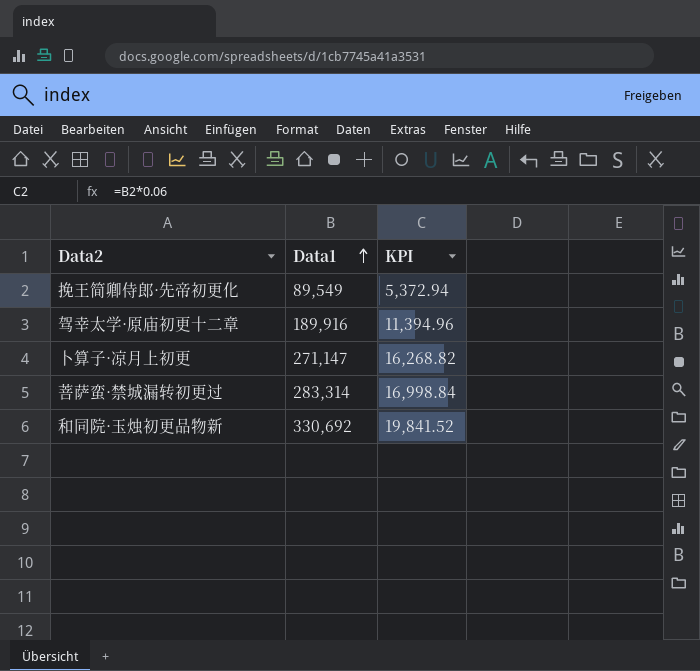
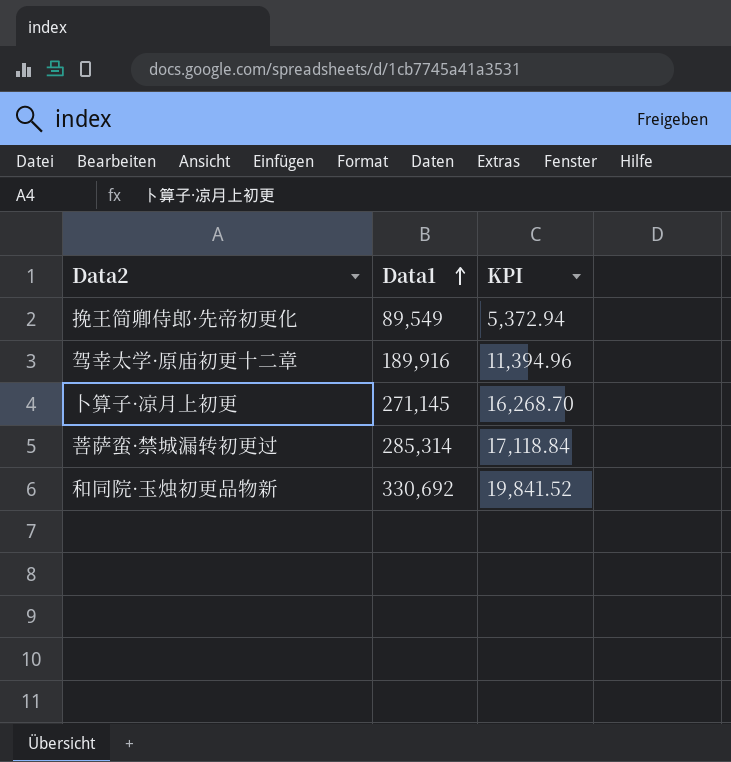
卜算子·凉月上初更 | Data1: 271,147 -> 271,145
卜算子·凉月上初更 | KPI: 16,268.82 -> 16,268.70
菩萨蛮·禁城漏转初更过 | Data1: 283,314 -> 285,314
菩萨蛮·禁城漏转初更过 | KPI: 16,998.84 -> 17,118.84

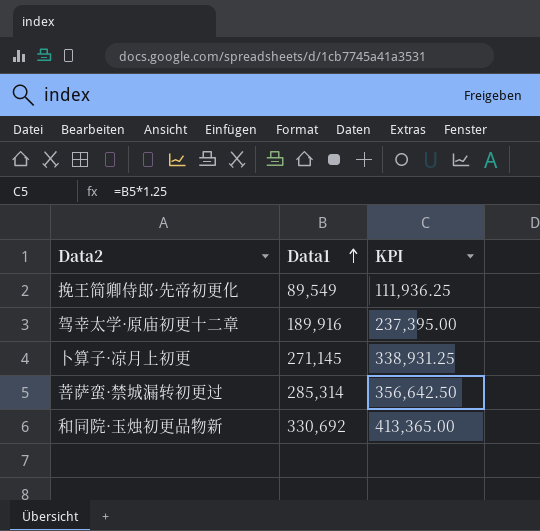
column KPI | formula: [Data1] * 0.06 -> [Data1] * 1.25

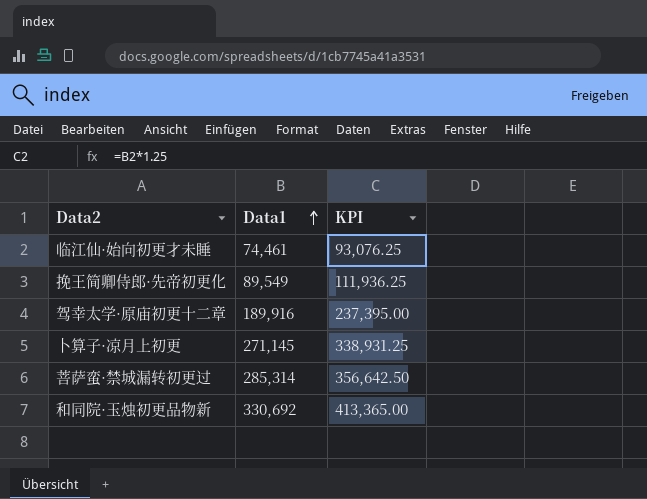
row 临江仙·始向初更才未睡: none -> 74,461 | 93,076.25

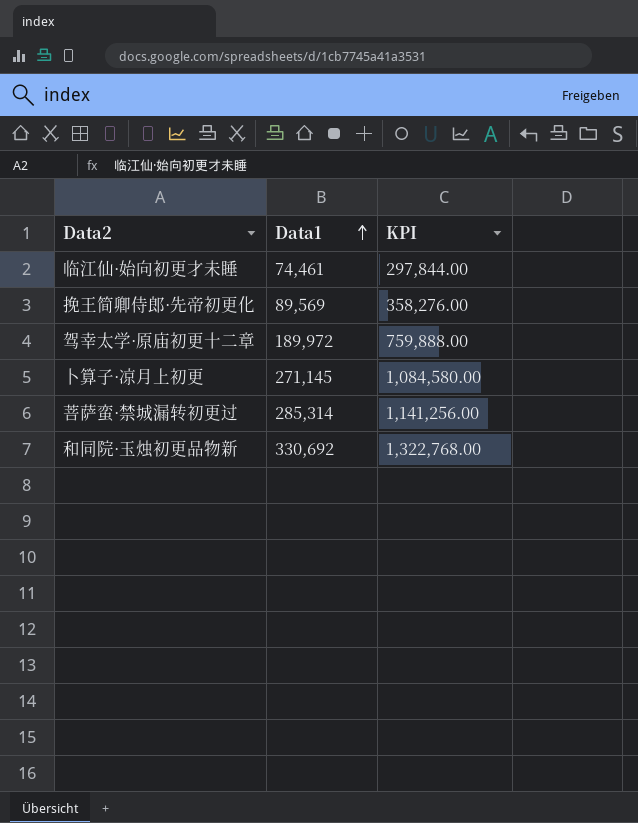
column KPI | formula: [Data1] * 1.25 -> [Data1] * 4
挽王简卿侍郎·先帝初更化 | Data1: 89,549 -> 89,569
驾幸太学·原庙初更十二章 | Data1: 189,916 -> 189,972

